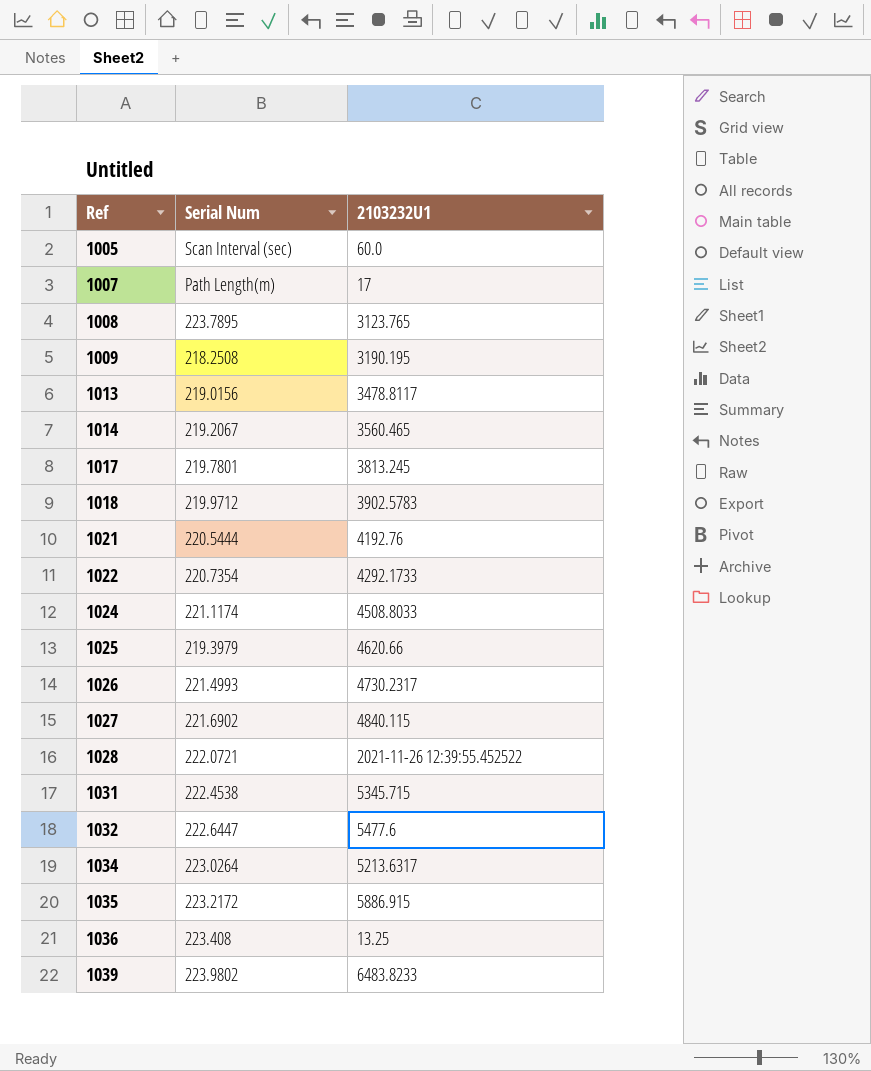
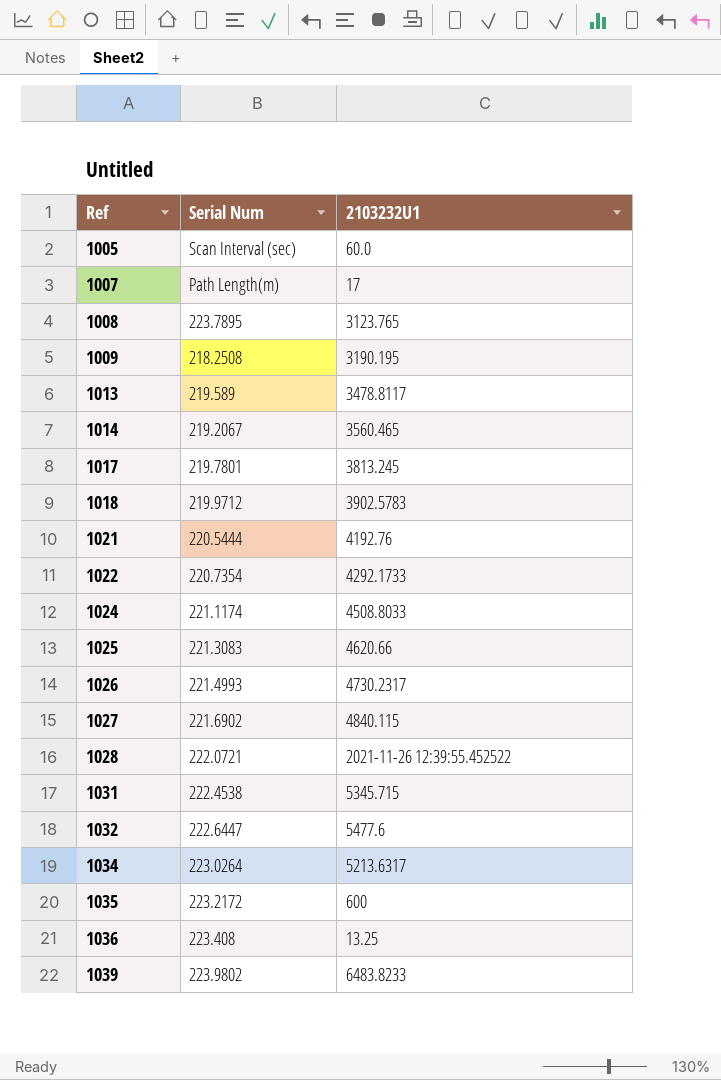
1013 | Serial Num: 219.0156 -> 219.589
1025 | Serial Num: 219.3979 -> 221.3083
1035 | 2103232U1: 5886.915 -> 600

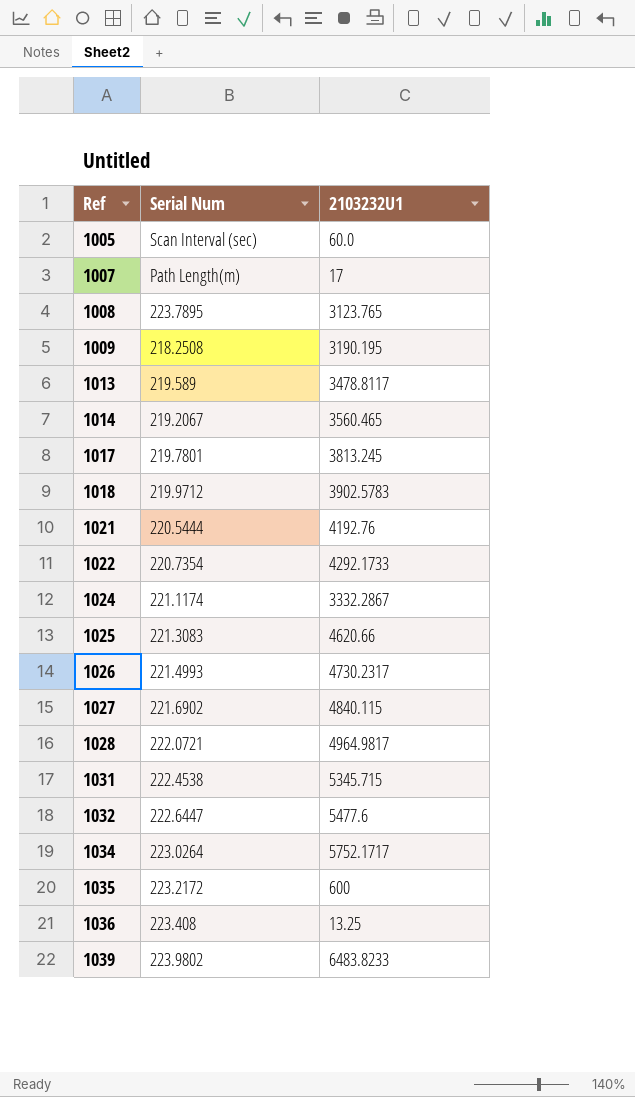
1024 | 2103232U1: 4508.8033 -> 3332.2867
1028 | 2103232U1: 2021-11-26 12:39:55.452522 -> 4964.9817
1034 | 2103232U1: 5213.6317 -> 5752.1717

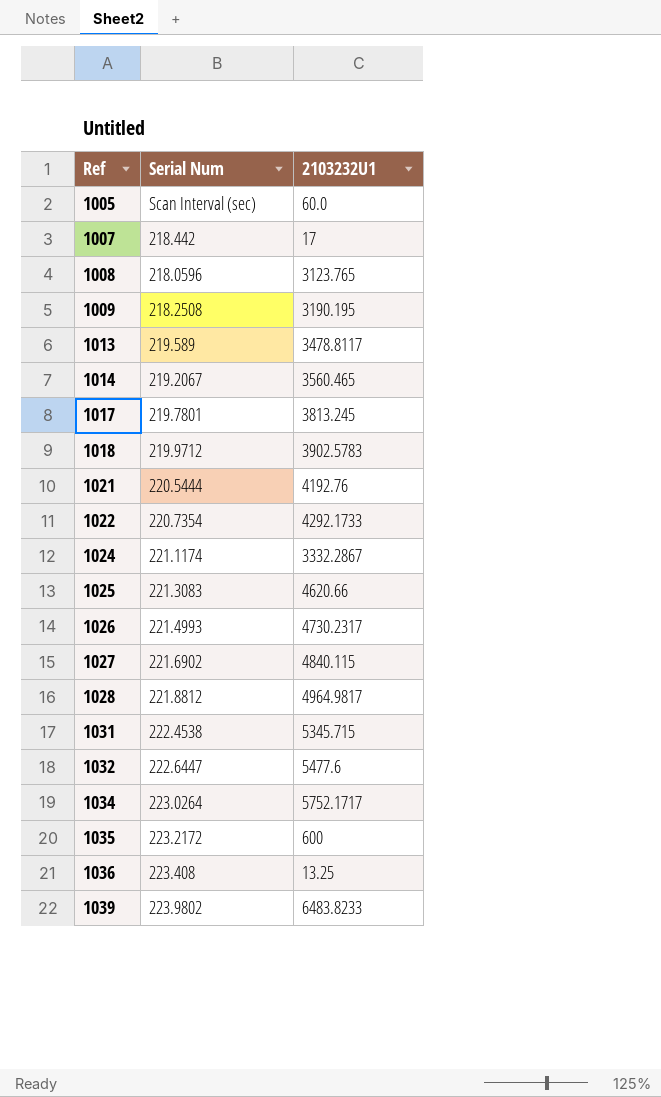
1007 | Serial Num: Path Length(m) -> 218.442
1008 | Serial Num: 223.7895 -> 218.0596
1028 | Serial Num: 222.0721 -> 221.8812

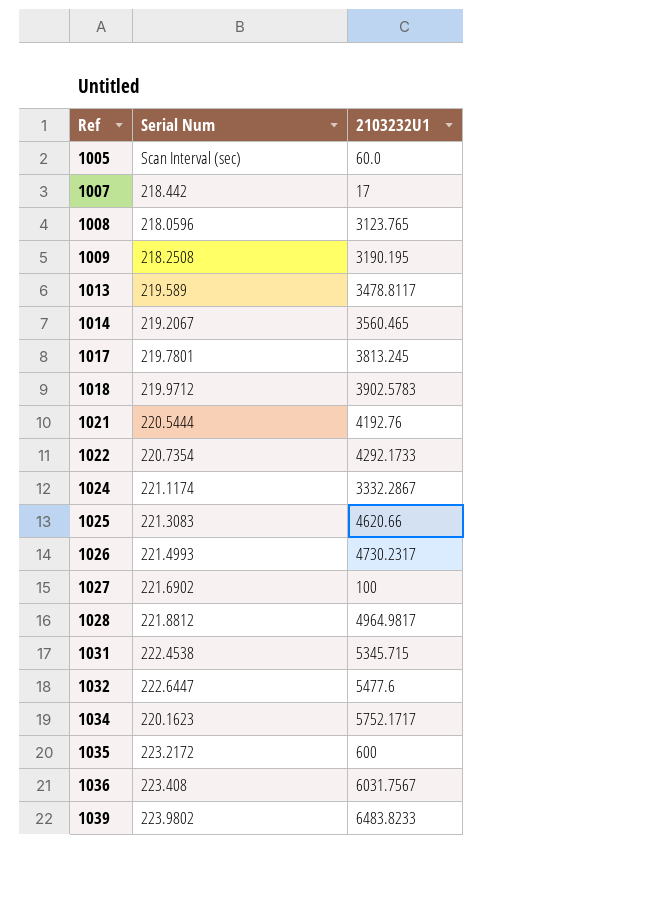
1027 | 2103232U1: 4840.115 -> 100
1034 | Serial Num: 223.0264 -> 220.1623
1036 | 2103232U1: 13.25 -> 6031.7567

